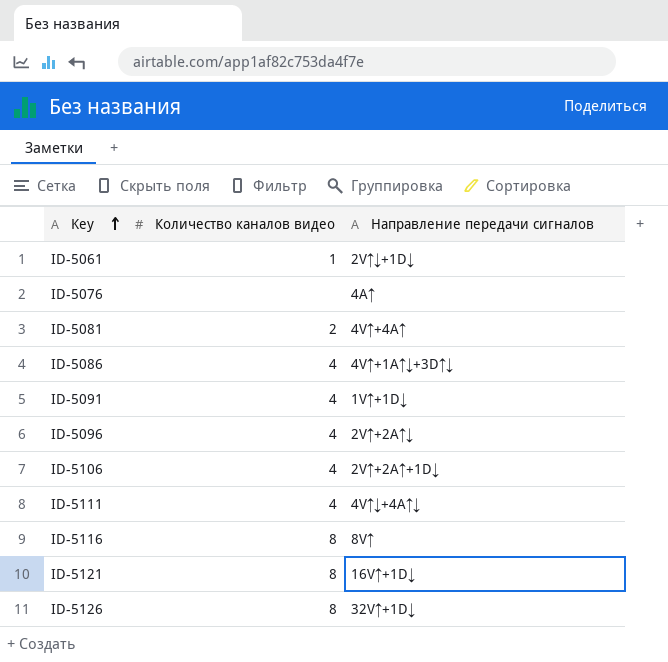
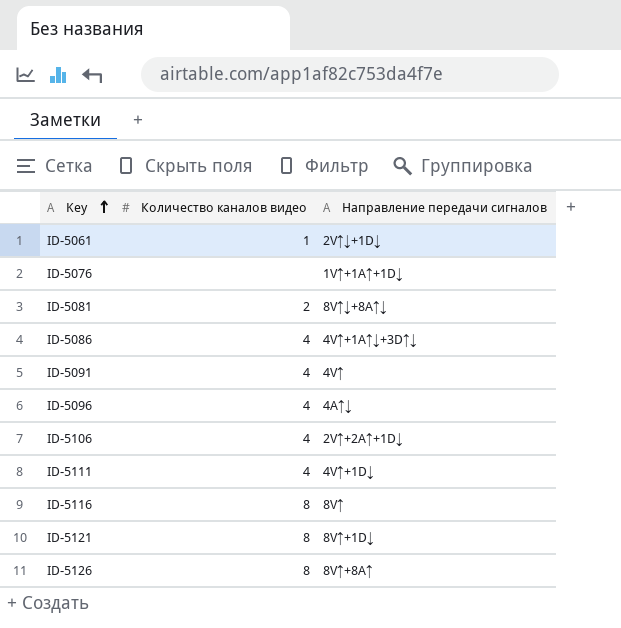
ID-5076 | Направление передачи сигналов: 4A↑ -> 1V↑+1A↑+1D↓
ID-5081 | Направление передачи сигналов: 4V↑+4A↑ -> 8V↑↓+8A↑↓
ID-5091 | Направление передачи сигналов: 1V↑+1D↓ -> 4V↑
ID-5096 | Направление передачи сигналов: 2V↑+2A↑↓ -> 4A↑↓
ID-5111 | Направление передачи сигналов: 4V↑↓+4A↑↓ -> 4V↑+1D↓
ID-5121 | Направление передачи сигналов: 16V↑+1D↓ -> 8V↑+1D↓
ID-5126 | Направление передачи сигналов: 32V↑+1D↓ -> 8V↑+8A↑

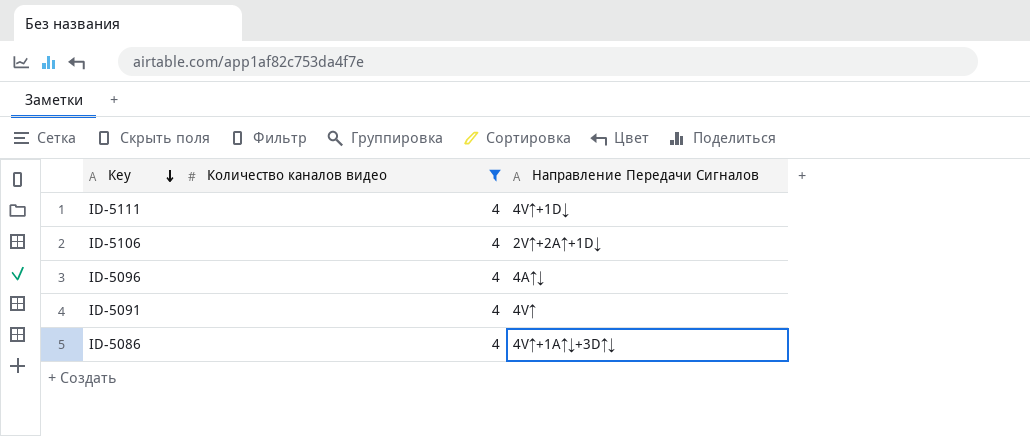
filter: none -> Количество каналов видео = 4
row order: Key ascending -> Key descending
column name: Направление передачи сигналов -> Направление Передачи Сигналов

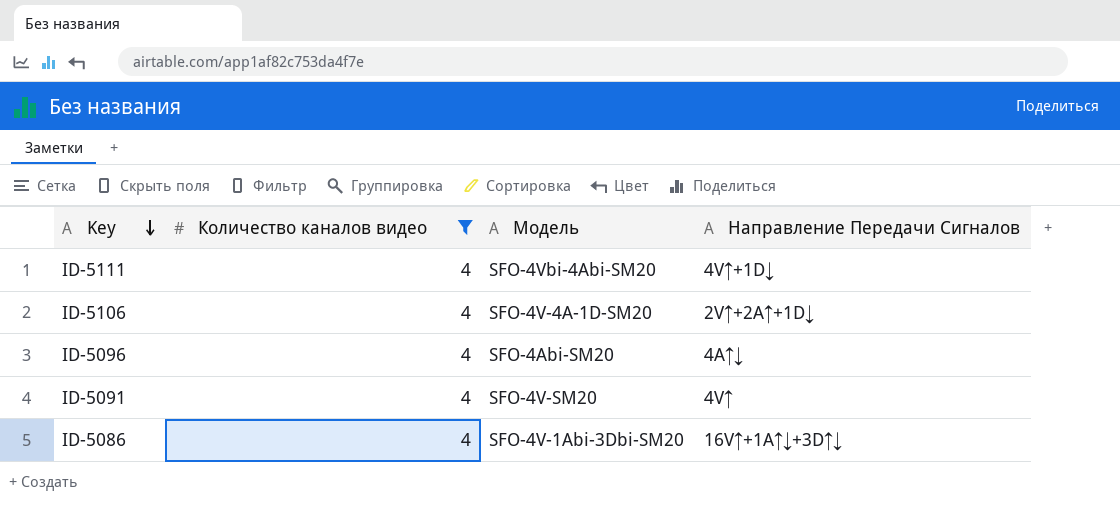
column Модель | position: none -> 3
ID-5086 | Направление Передачи Сигналов: 4V↑+1A↑↓+3D↑↓ -> 16V↑+1A↑↓+3D↑↓

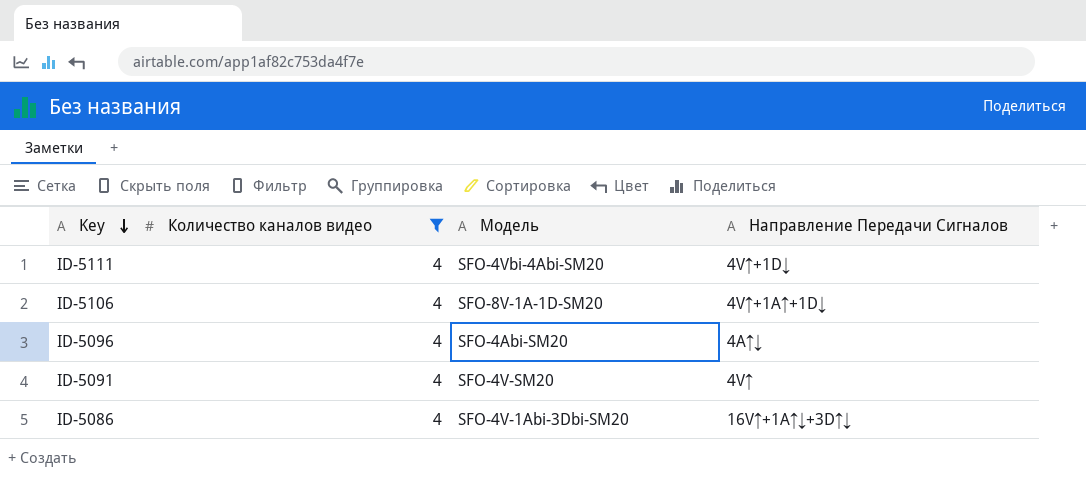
ID-5106 | Модель: SFO-4V-4A-1D-SM20 -> SFO-8V-1A-1D-SM20
ID-5106 | Направление Передачи Сигналов: 2V↑+2A↑+1D↓ -> 4V↑+1A↑+1D↓

